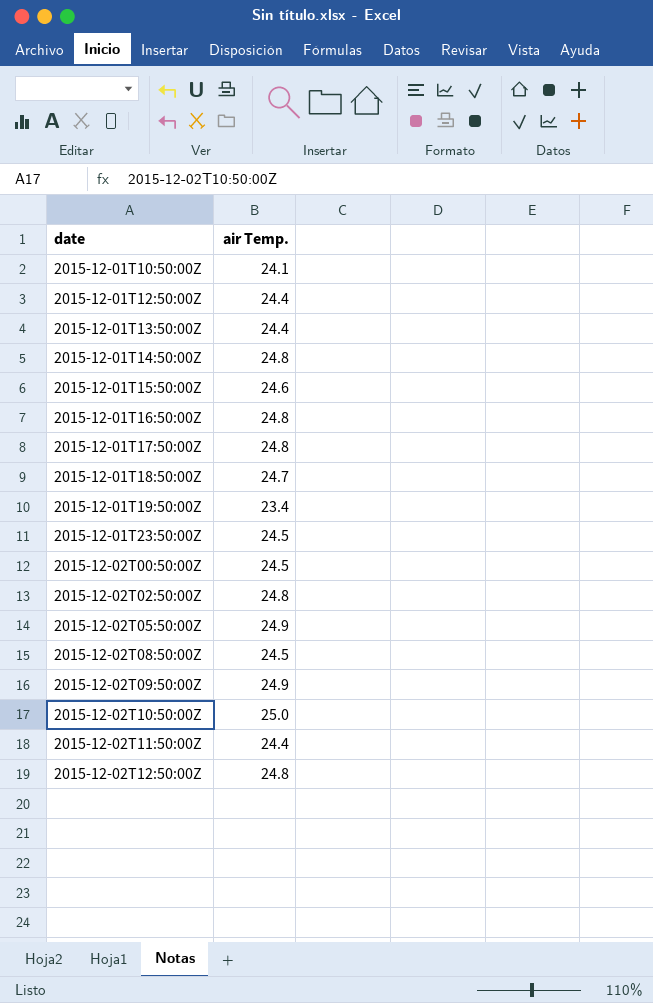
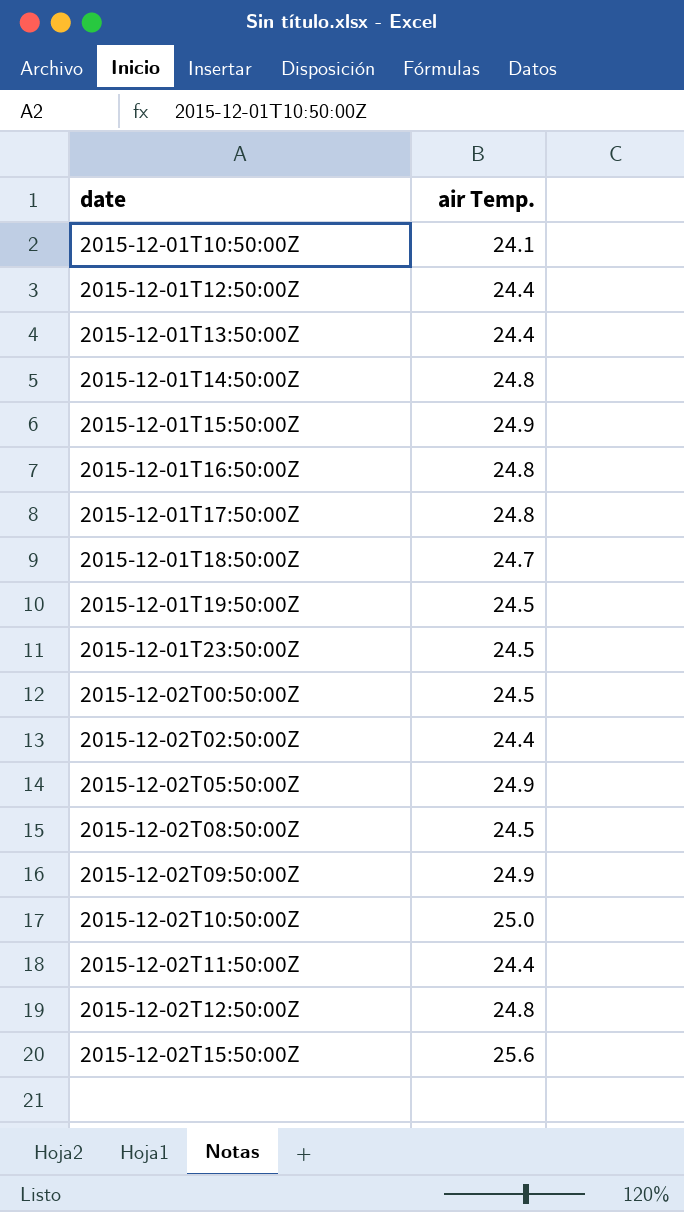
2015-12-01T15:50:00Z | air Temp.: 24.6 -> 24.9
2015-12-01T19:50:00Z | air Temp.: 23.4 -> 24.5
2015-12-02T02:50:00Z | air Temp.: 24.8 -> 24.4
row 2015-12-02T15:50:00Z: none -> 25.6

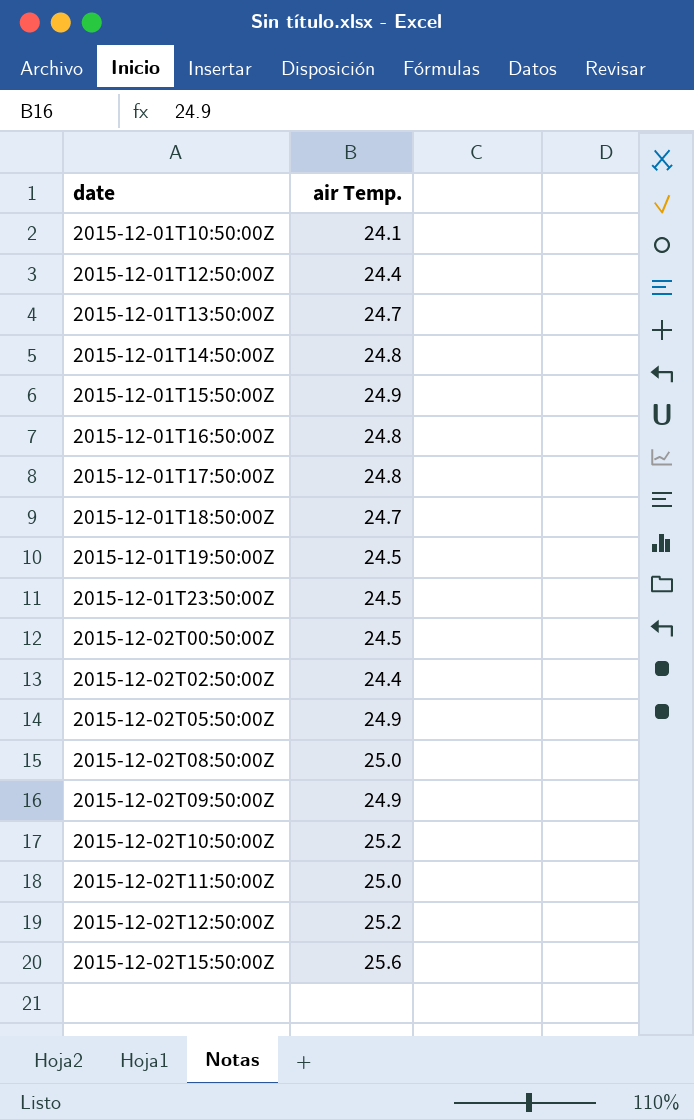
2015-12-01T13:50:00Z | air Temp.: 24.4 -> 24.7
2015-12-02T08:50:00Z | air Temp.: 24.5 -> 25.0
2015-12-02T10:50:00Z | air Temp.: 25.0 -> 25.2
2015-12-02T11:50:00Z | air Temp.: 24.4 -> 25.0
2015-12-02T12:50:00Z | air Temp.: 24.8 -> 25.2

